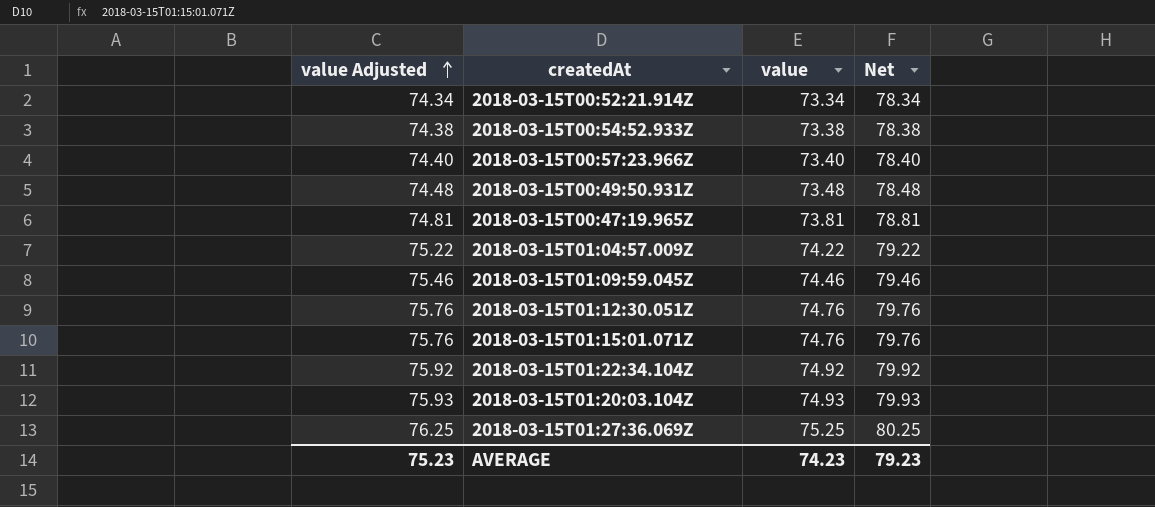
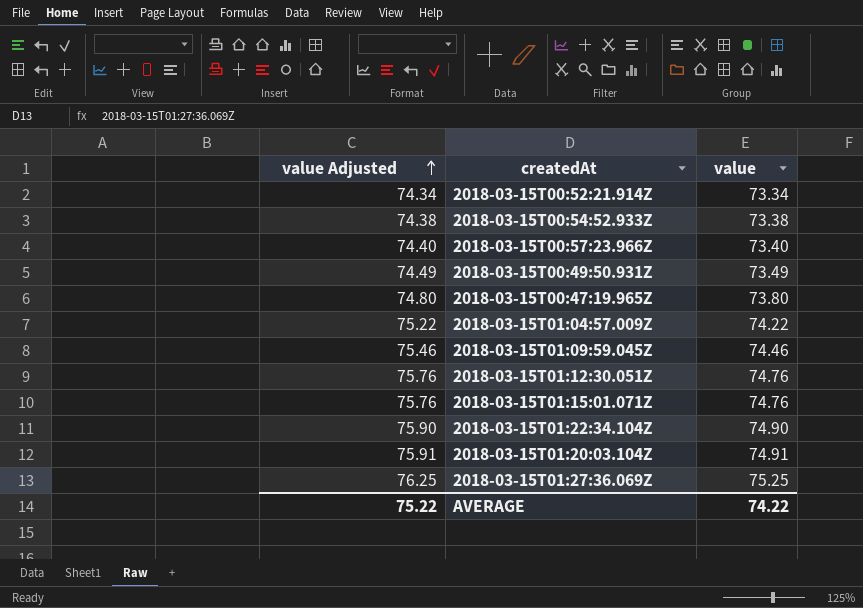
column Net | formula: [value] + 5 -> none
2018-03-15T00:49:50.931Z | value Adjusted: 74.48 -> 74.49
2018-03-15T00:49:50.931Z | value: 73.48 -> 73.49
2018-03-15T00:47:19.965Z | value Adjusted: 74.81 -> 74.80
2018-03-15T00:47:19.965Z | value: 73.81 -> 73.80
2018-03-15T01:22:34.104Z | value Adjusted: 75.92 -> 75.90
2018-03-15T01:22:34.104Z | value: 74.92 -> 74.90
2018-03-15T01:20:03.104Z | value Adjusted: 75.93 -> 75.91
2018-03-15T01:20:03.104Z | value: 74.93 -> 74.91
AVERAGE | value Adjusted: 75.23 -> 75.22
AVERAGE | value: 74.23 -> 74.22

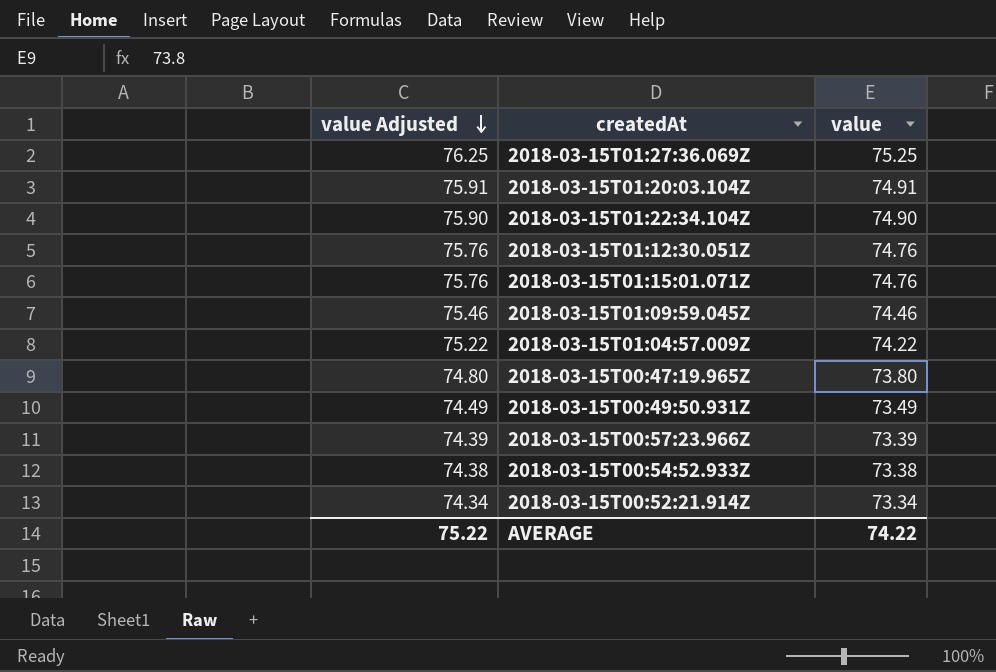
row order: value Adjusted ascending -> value Adjusted descending
2018-03-15T00:57:23.966Z | value Adjusted: 74.40 -> 74.39
2018-03-15T00:57:23.966Z | value: 73.40 -> 73.39

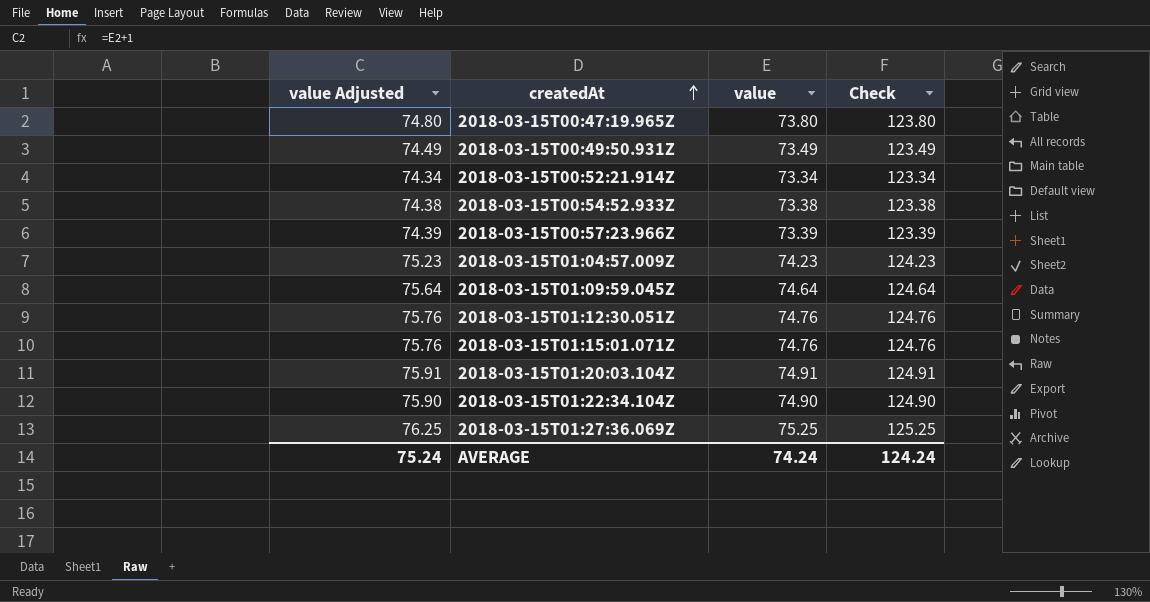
row order: value Adjusted descending -> createdAt ascending
column Check | formula: none -> [value] + 50
2018-03-15T01:04:57.009Z | value Adjusted: 75.22 -> 75.23
2018-03-15T01:04:57.009Z | value: 74.22 -> 74.23
2018-03-15T01:09:59.045Z | value Adjusted: 75.46 -> 75.64
2018-03-15T01:09:59.045Z | value: 74.46 -> 74.64
AVERAGE | value Adjusted: 75.22 -> 75.24
AVERAGE | value: 74.22 -> 74.24

